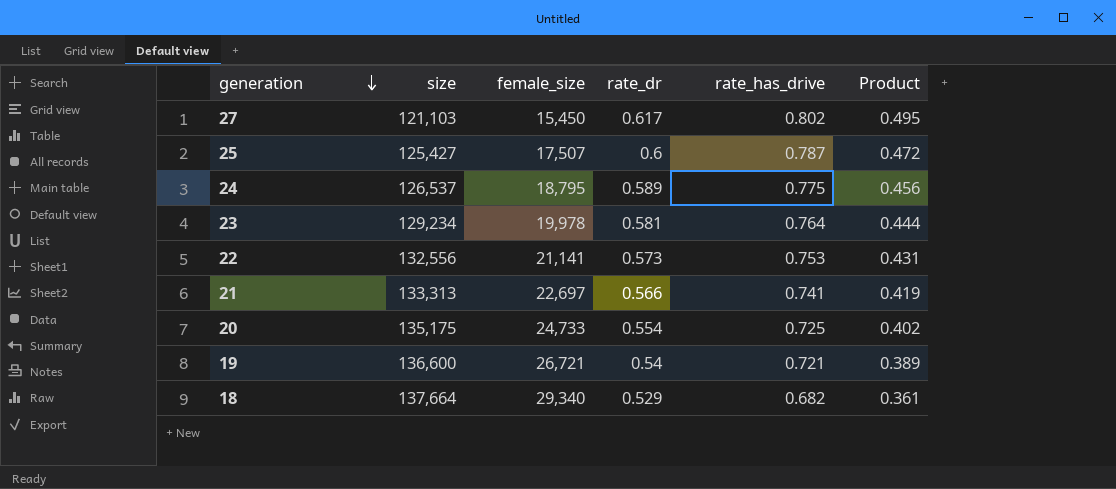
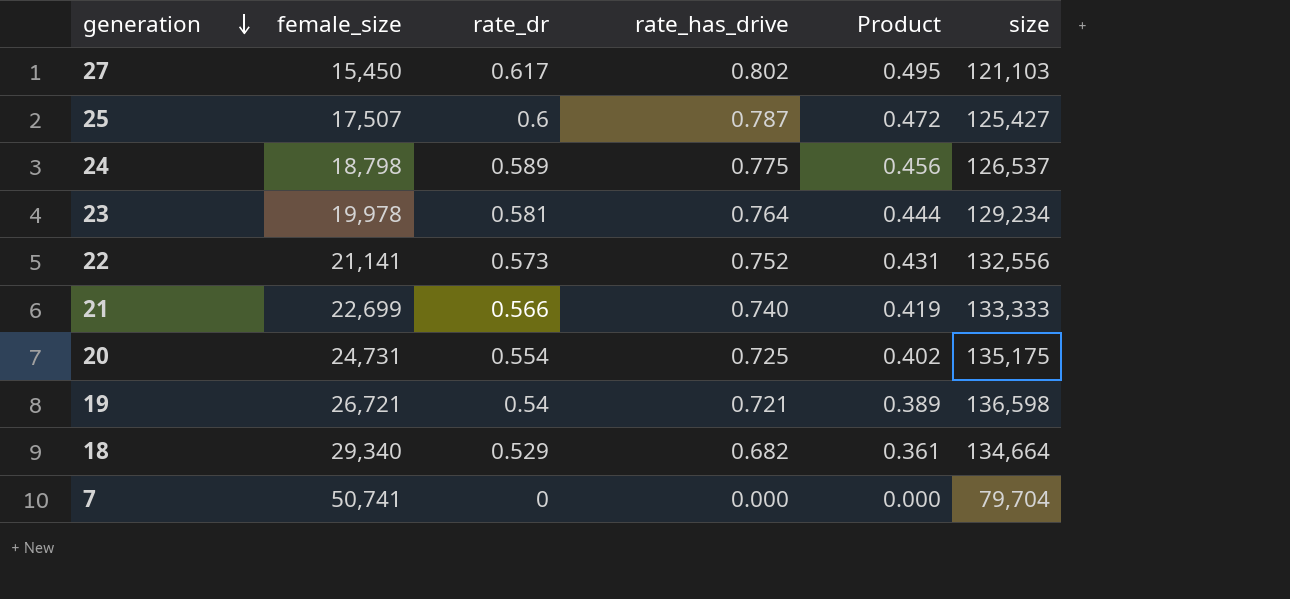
column size | position: 2 -> 6
24 | female_size: 18,795 -> 18,798
22 | rate_has_drive: 0.753 -> 0.752
21 | female_size: 22,697 -> 22,699
21 | rate_has_drive: 0.741 -> 0.740
21 | size: 133,313 -> 133,333
20 | female_size: 24,733 -> 24,731
19 | size: 136,600 -> 136,598
18 | size: 137,664 -> 134,664
row 7: none -> 50,741 | 0 | 0.000 | 0.000 | 79,704

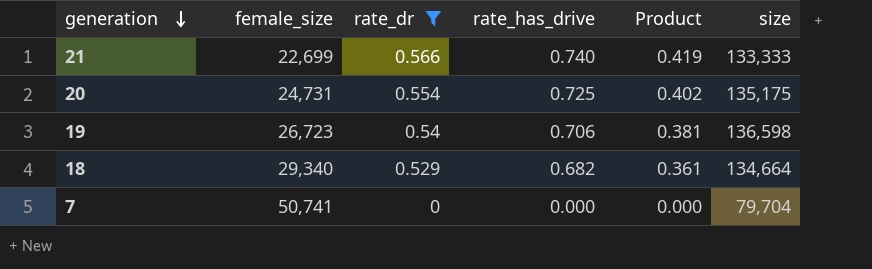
filter: none -> rate_dr <= 0.566
19 | female_size: 26,721 -> 26,723
19 | rate_has_drive: 0.721 -> 0.706
19 | Product: 0.389 -> 0.381

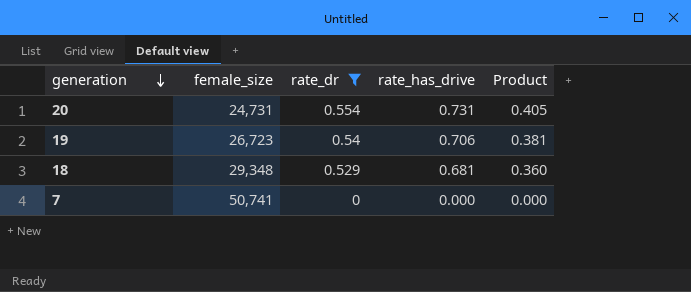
column size | position: 6 -> none
row 21: 22,699 | 0.566 | 0.740 | 0.419 | 133,333 -> none
20 | rate_has_drive: 0.725 -> 0.731
20 | Product: 0.402 -> 0.405
18 | female_size: 29,340 -> 29,348
18 | rate_has_drive: 0.682 -> 0.681
18 | Product: 0.361 -> 0.360

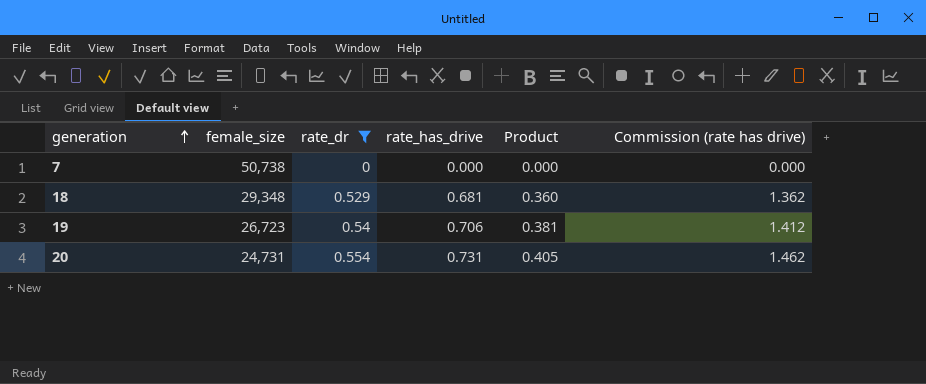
row order: generation descending -> generation ascending
column Commission (rate has drive) | formula: none -> [rate_has_drive] * 2
7 | female_size: 50,741 -> 50,738

